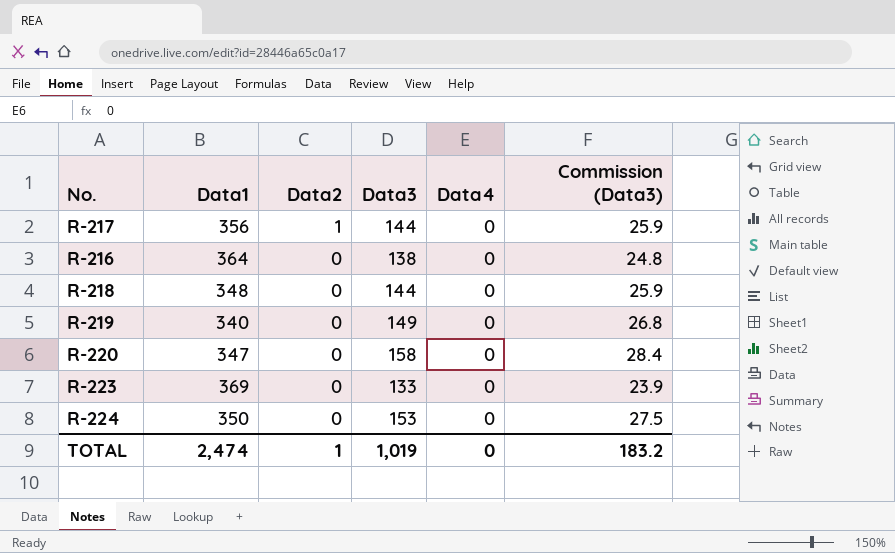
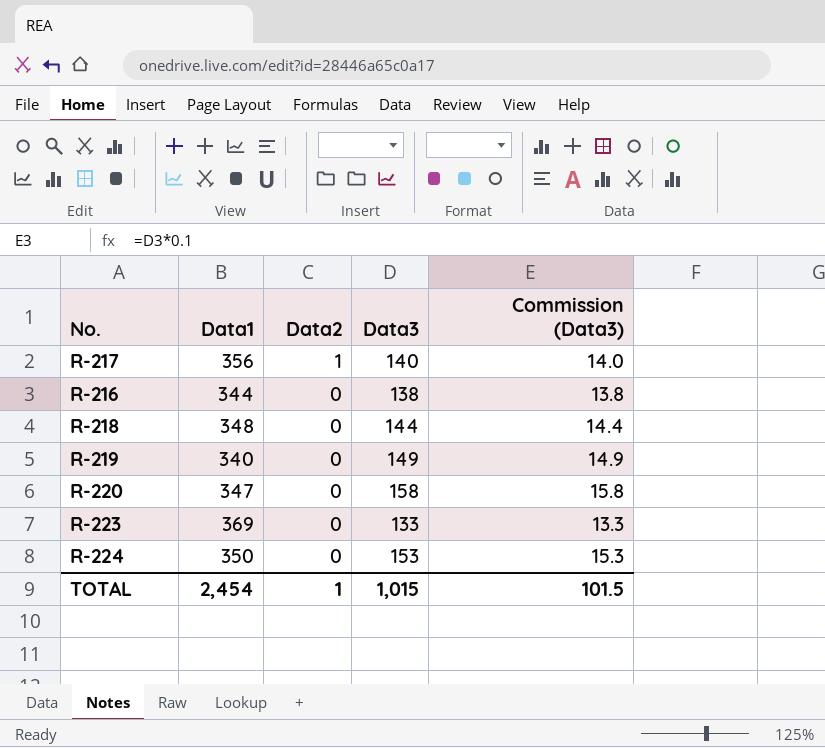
column Data4 | position: 5 -> none
column Commission (Data3) | formula: [Data3] * 0.18 -> [Data3] * 0.1
R-217 | Data3: 144 -> 140
R-216 | Data1: 364 -> 344
TOTAL | Data1: 2,474 -> 2,454
TOTAL | Data3: 1,019 -> 1,015
TOTAL | Commission (Data3): 183.2 -> 101.5

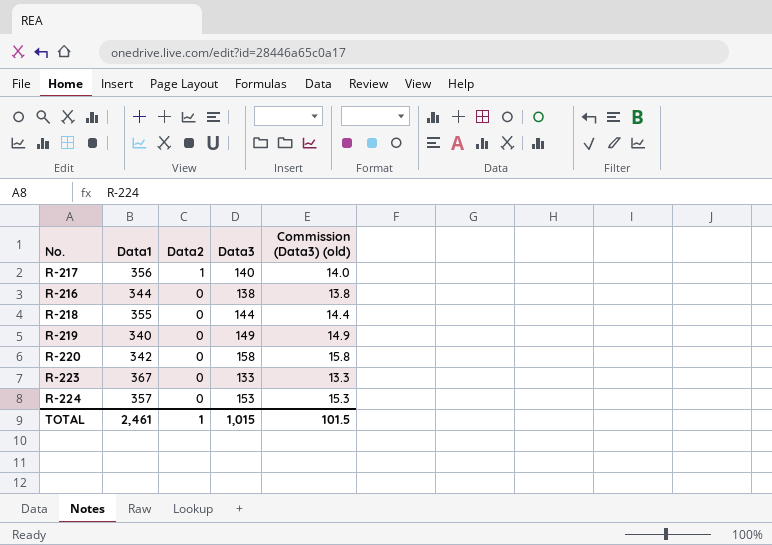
column name: Commission (Data3) -> Commission (Data3) (old)
R-218 | Data1: 348 -> 355
R-220 | Data1: 347 -> 342
R-223 | Data1: 369 -> 367
R-224 | Data1: 350 -> 357
TOTAL | Data1: 2,454 -> 2,461

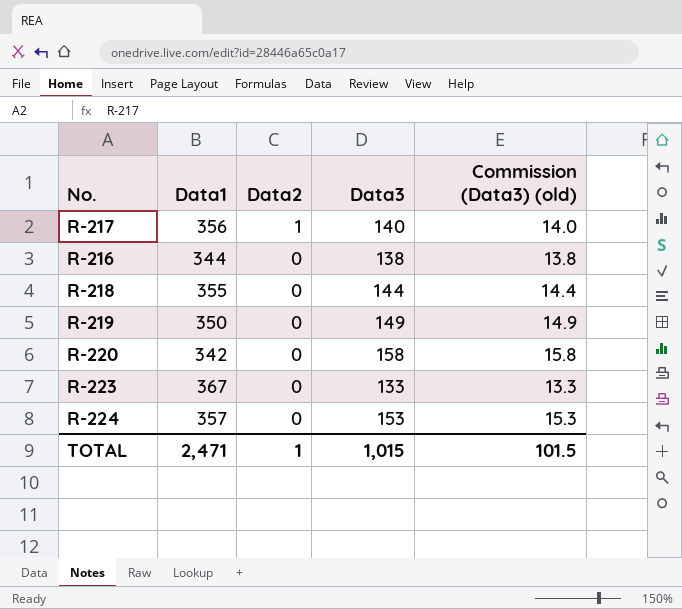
R-219 | Data1: 340 -> 350
TOTAL | Data1: 2,461 -> 2,471

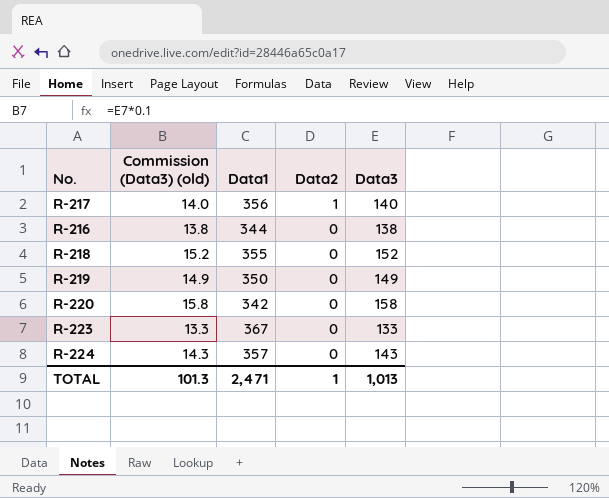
column Commission (Data3) (old) | position: 5 -> 2
R-218 | Commission (Data3) (old): 14.4 -> 15.2
R-218 | Data3: 144 -> 152
R-224 | Commission (Data3) (old): 15.3 -> 14.3
R-224 | Data3: 153 -> 143
TOTAL | Commission (Data3) (old): 101.5 -> 101.3
TOTAL | Data3: 1,015 -> 1,013

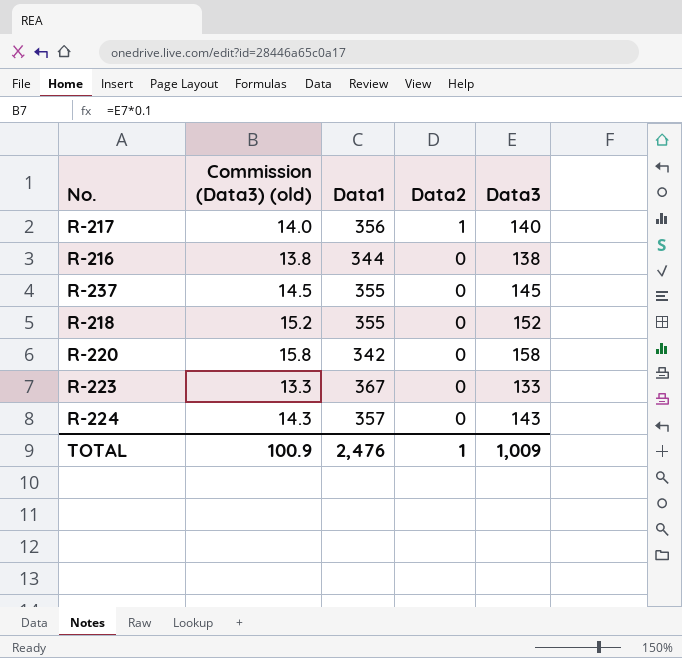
row R-219: 14.9 | 350 | 0 | 149 -> none
row R-237: none -> 14.5 | 355 | 0 | 145
TOTAL | Commission (Data3) (old): 101.3 -> 100.9
TOTAL | Data1: 2,471 -> 2,476
TOTAL | Data3: 1,013 -> 1,009

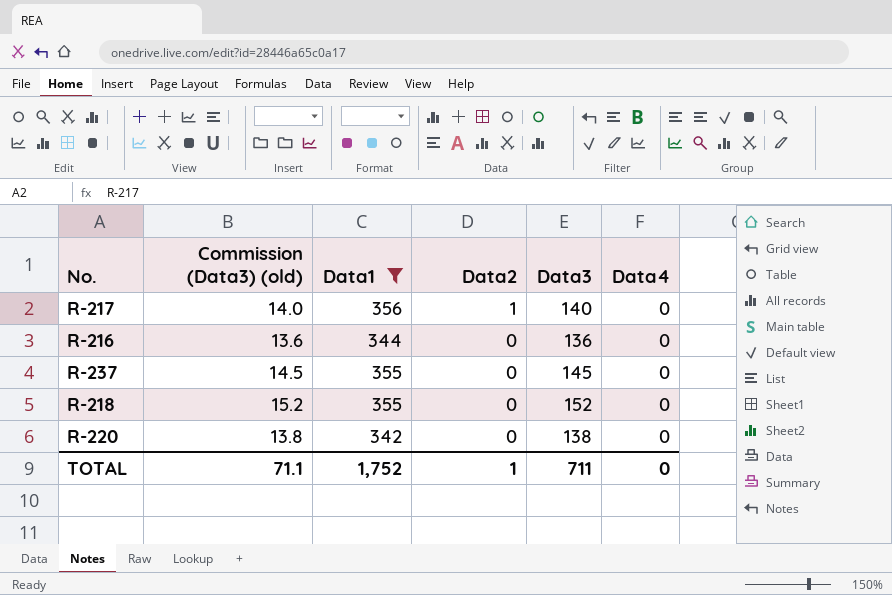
filter: none -> Data1 <= 356
column Data4 | position: none -> 6
R-216 | Commission (Data3) (old): 13.8 -> 13.6
R-216 | Data3: 138 -> 136
R-220 | Commission (Data3) (old): 15.8 -> 13.8
R-220 | Data3: 158 -> 138
TOTAL | Commission (Data3) (old): 100.9 -> 71.1
TOTAL | Data1: 2,476 -> 1,752
TOTAL | Data3: 1,009 -> 711

